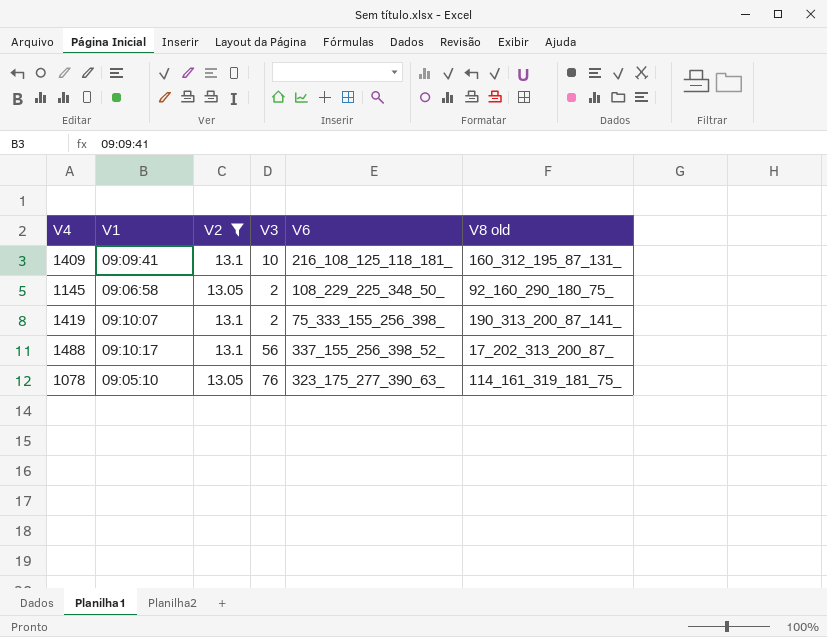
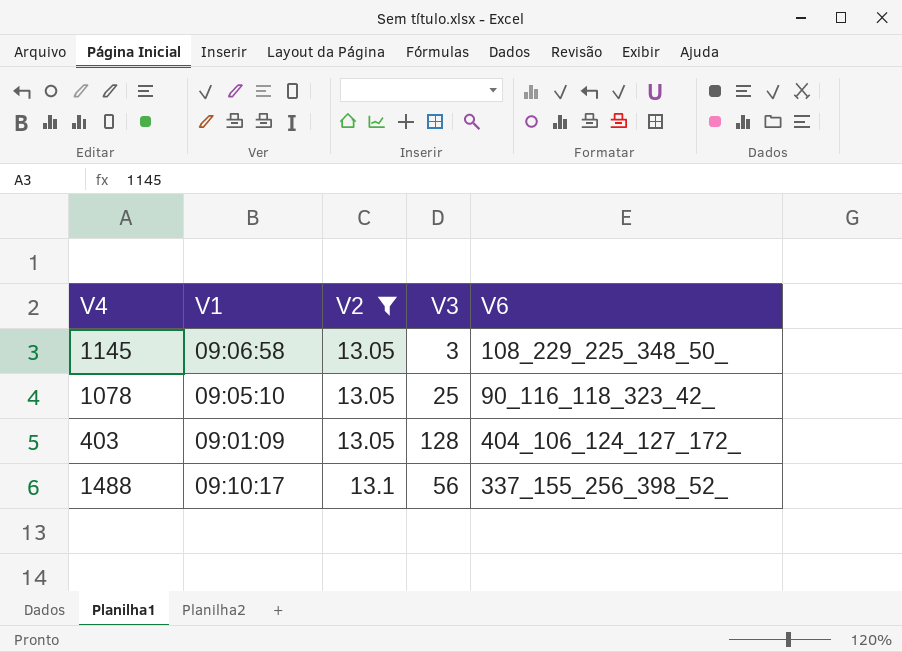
row order: none -> V2 ascending
column V8 old | position: 6 -> none
row 1409: 09:09:41 | 13.1 | 10 | 216_108_125_118_181_ | 160_312_195_87_131_ -> none
row 1419: 09:10:07 | 13.1 | 2 | 75_333_155_256_398_ | 190_313_200_87_141_ -> none
1145 | V3: 2 -> 3
1078 | V3: 76 -> 25
1078 | V6: 323_175_277_390_63_ -> 90_116_118_323_42_
row 403: none -> 09:01:09 | 13.05 | 128 | 404_106_124_127_172_

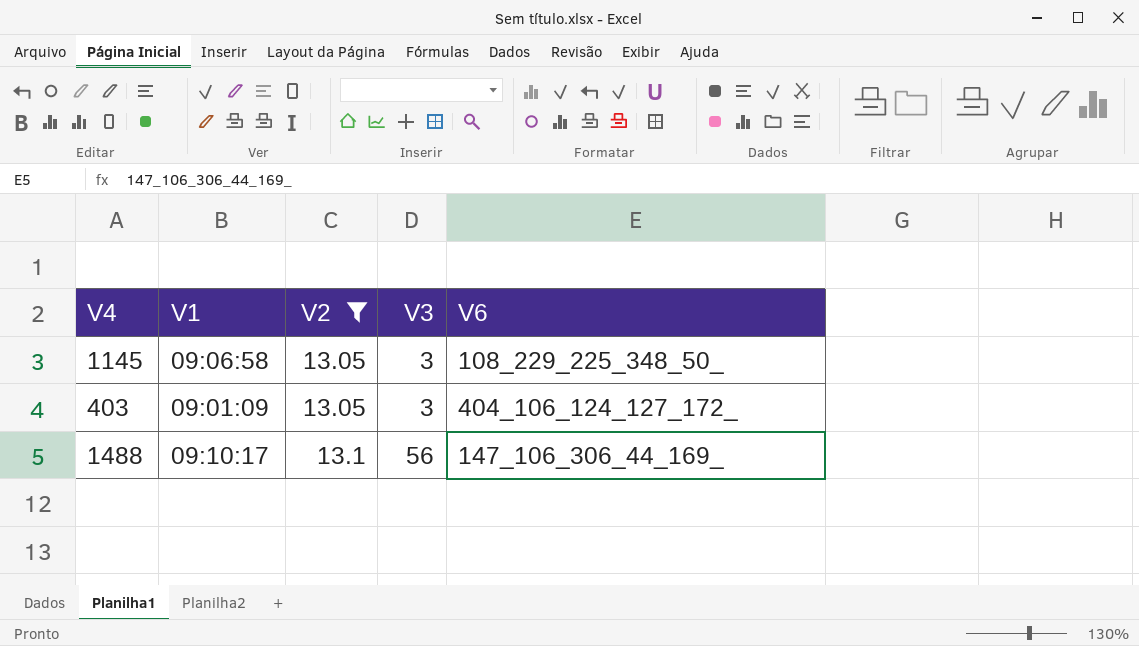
row 1078: 09:05:10 | 13.05 | 25 | 90_116_118_323_42_ -> none
403 | V3: 128 -> 3
1488 | V6: 337_155_256_398_52_ -> 147_106_306_44_169_

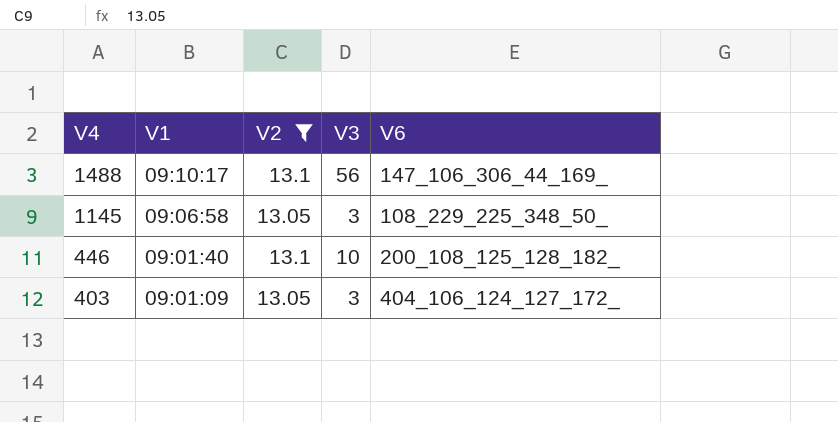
row order: V2 ascending -> V4 descending
row 446: none -> 09:01:40 | 13.1 | 10 | 200_108_125_128_182_

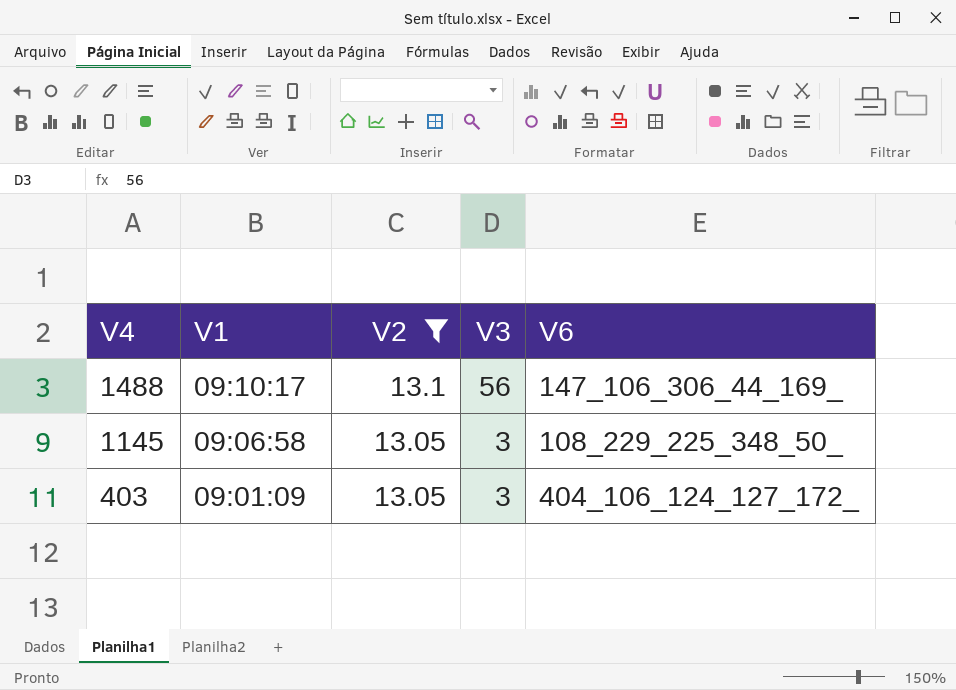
row 446: 09:01:40 | 13.1 | 10 | 200_108_125_128_182_ -> none

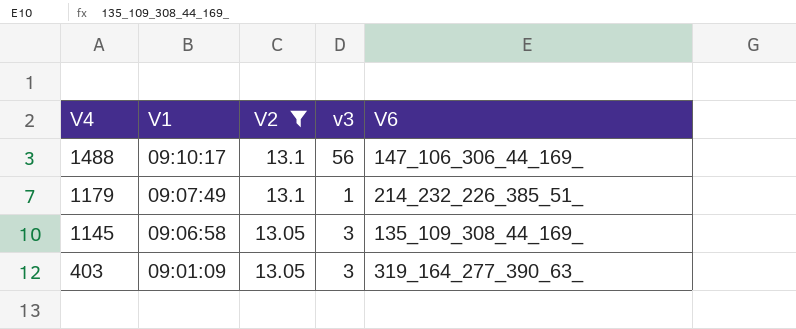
column name: V3 -> v3
row 1179: none -> 09:07:49 | 13.1 | 1 | 214_232_226_385_51_
1145 | V6: 108_229_225_348_50_ -> 135_109_308_44_169_
403 | V6: 404_106_124_127_172_ -> 319_164_277_390_63_

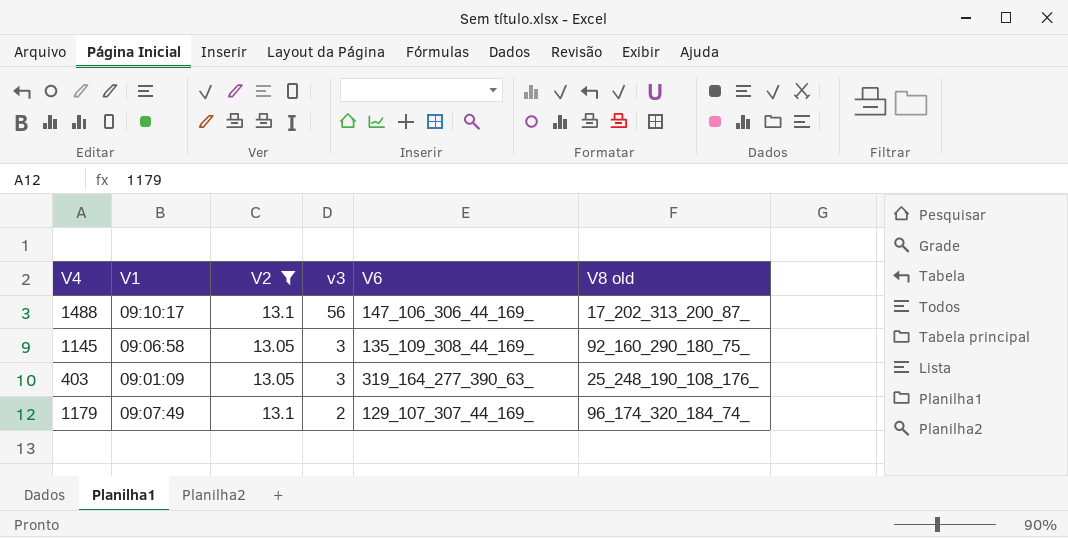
row order: V4 descending -> v3 descending
column V8 old | position: none -> 6
1179 | v3: 1 -> 2
1179 | V6: 214_232_226_385_51_ -> 129_107_307_44_169_

